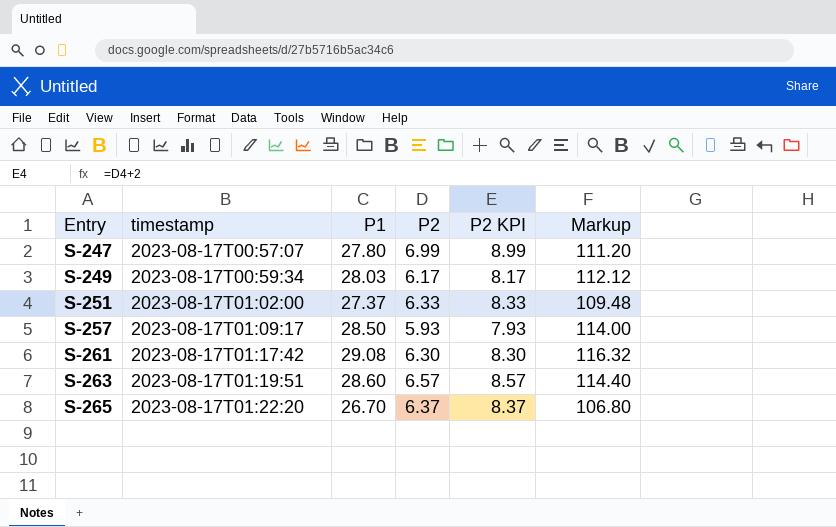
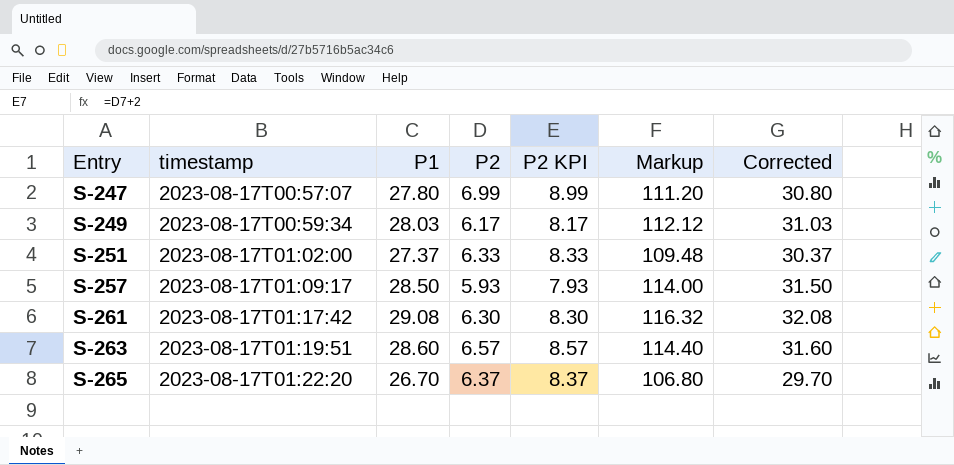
column Corrected | formula: none -> [P1] + 3

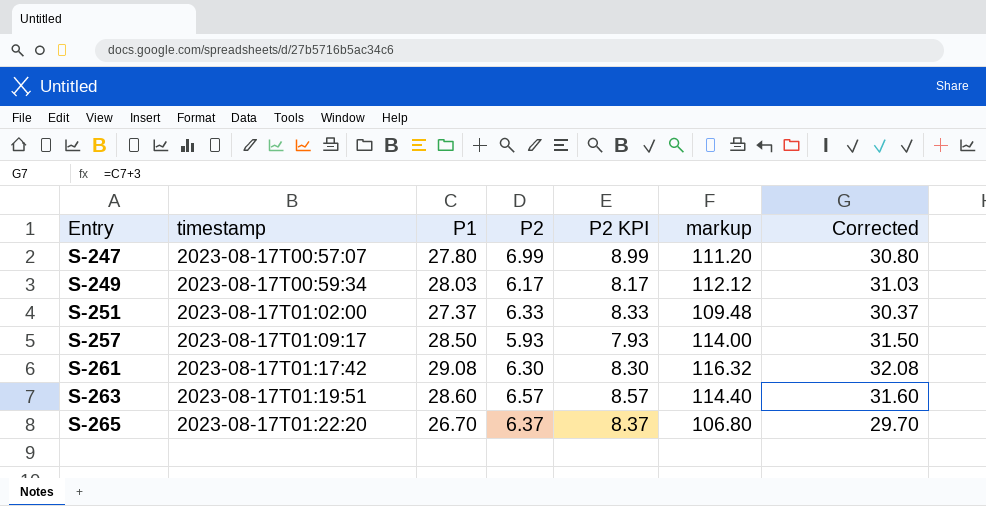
column name: Markup -> markup

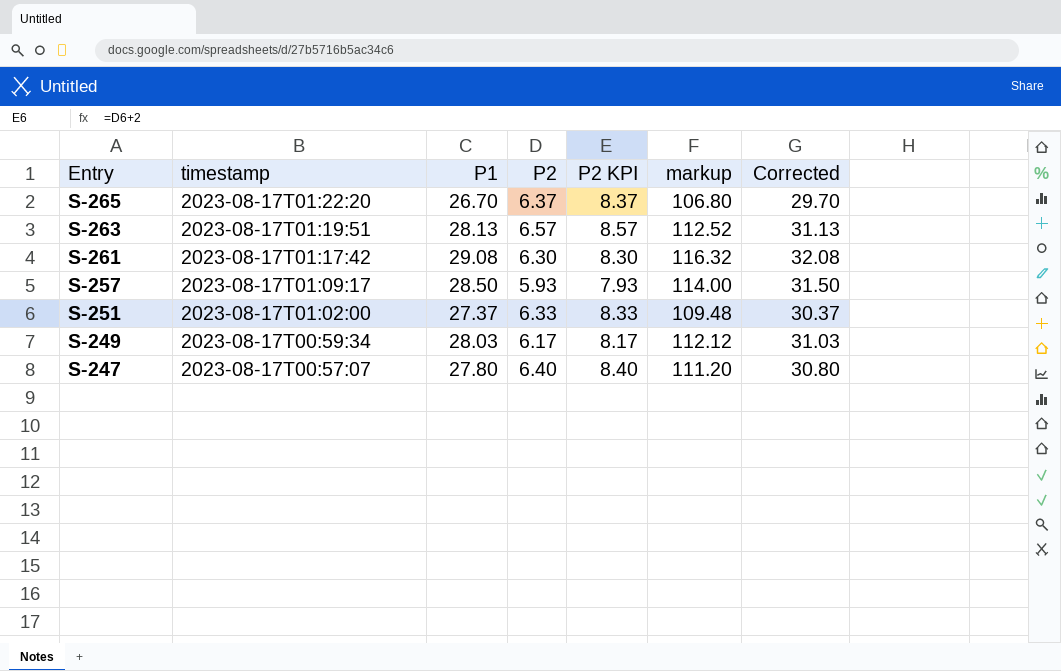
row order: Entry ascending -> Entry descending
S-263 | P1: 28.60 -> 28.13
S-263 | markup: 114.40 -> 112.52
S-263 | Corrected: 31.60 -> 31.13
S-247 | P2: 6.99 -> 6.40
S-247 | P2 KPI: 8.99 -> 8.40

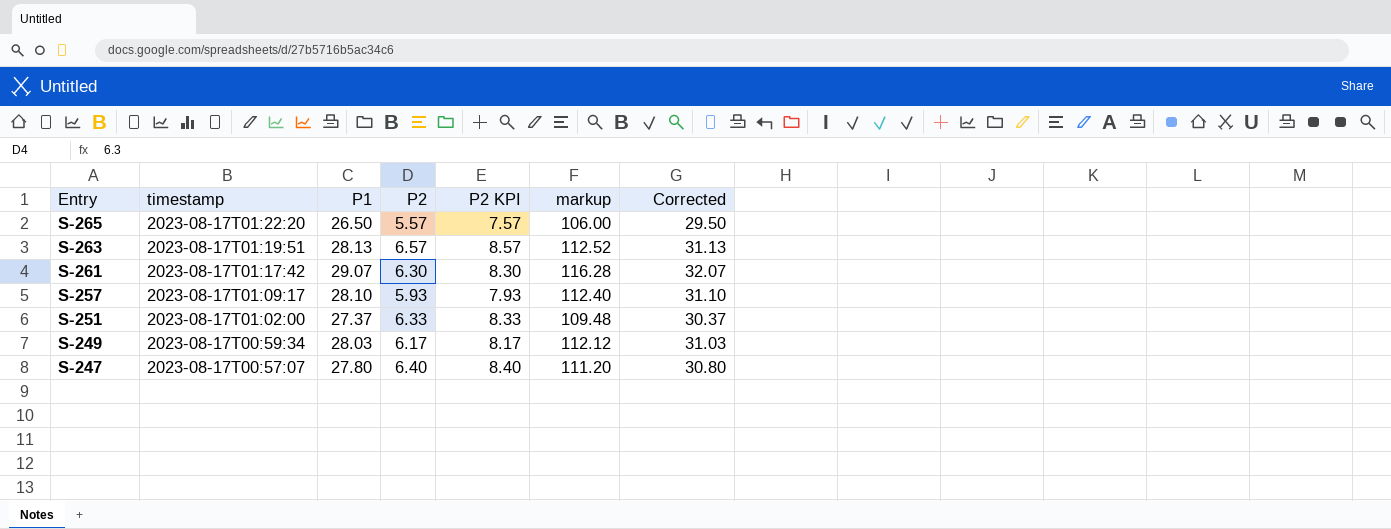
S-265 | P1: 26.70 -> 26.50
S-265 | P2: 6.37 -> 5.57
S-265 | P2 KPI: 8.37 -> 7.57
S-265 | markup: 106.80 -> 106.00
S-265 | Corrected: 29.70 -> 29.50
S-261 | P1: 29.08 -> 29.07
S-261 | markup: 116.32 -> 116.28
S-261 | Corrected: 32.08 -> 32.07
S-257 | P1: 28.50 -> 28.10
S-257 | markup: 114.00 -> 112.40
S-257 | Corrected: 31.50 -> 31.10

